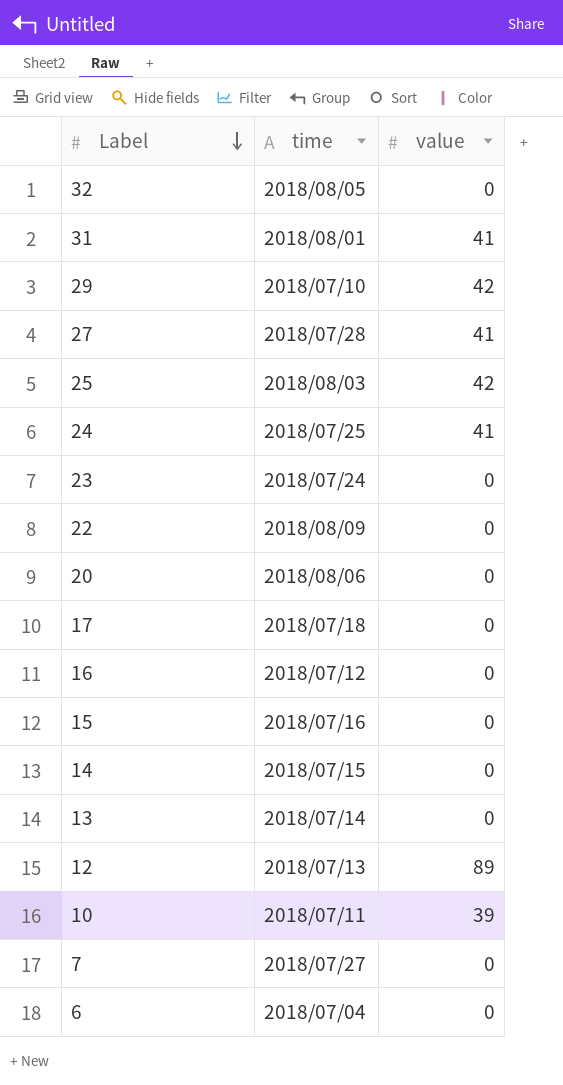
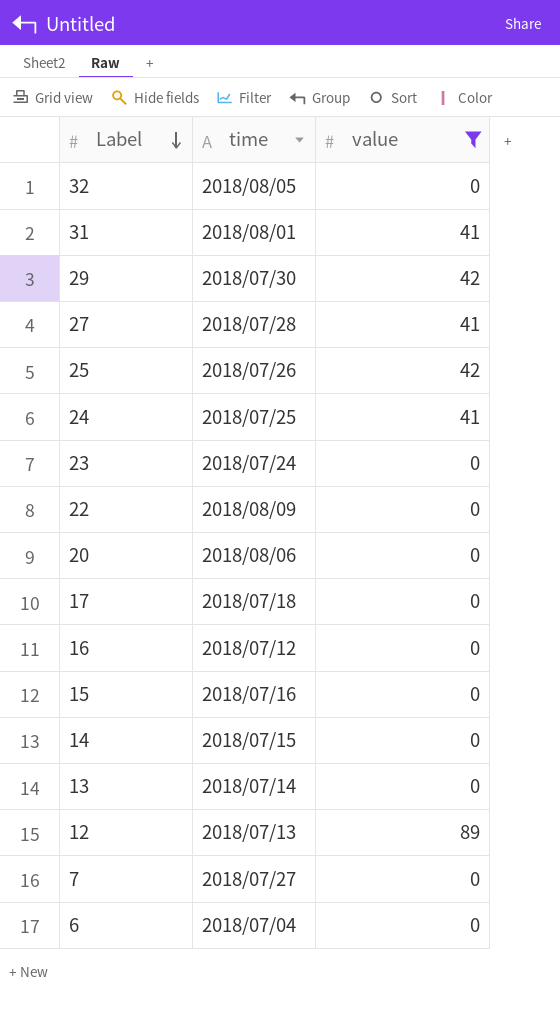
filter: none -> value != 39
29 | time: 2018/07/10 -> 2018/07/30
25 | time: 2018/08/03 -> 2018/07/26

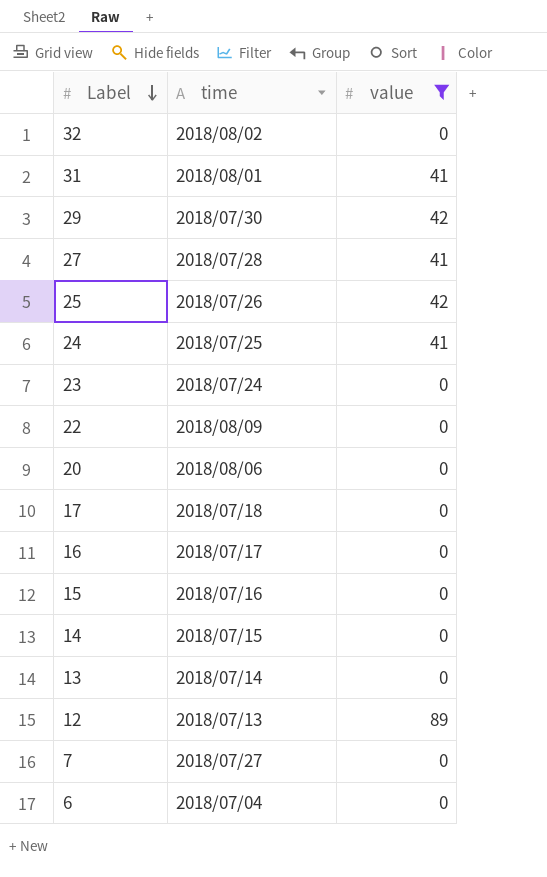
32 | time: 2018/08/05 -> 2018/08/02
16 | time: 2018/07/12 -> 2018/07/17

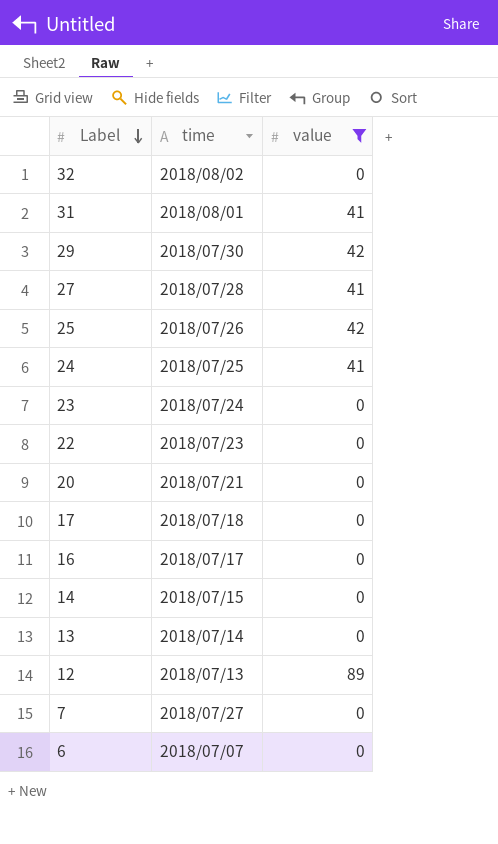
row 15: 2018/07/16 | 0 -> none
22 | time: 2018/08/09 -> 2018/07/23
20 | time: 2018/08/06 -> 2018/07/21
6 | time: 2018/07/04 -> 2018/07/07

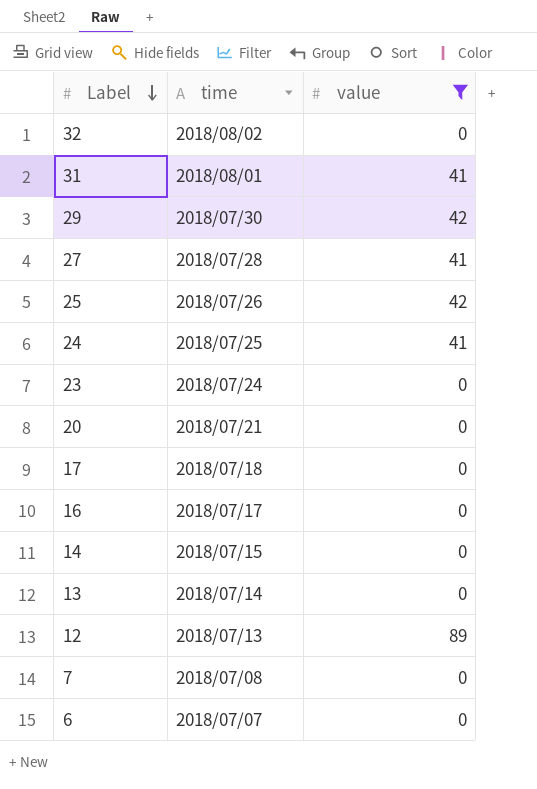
row 22: 2018/07/23 | 0 -> none
7 | time: 2018/07/27 -> 2018/07/08

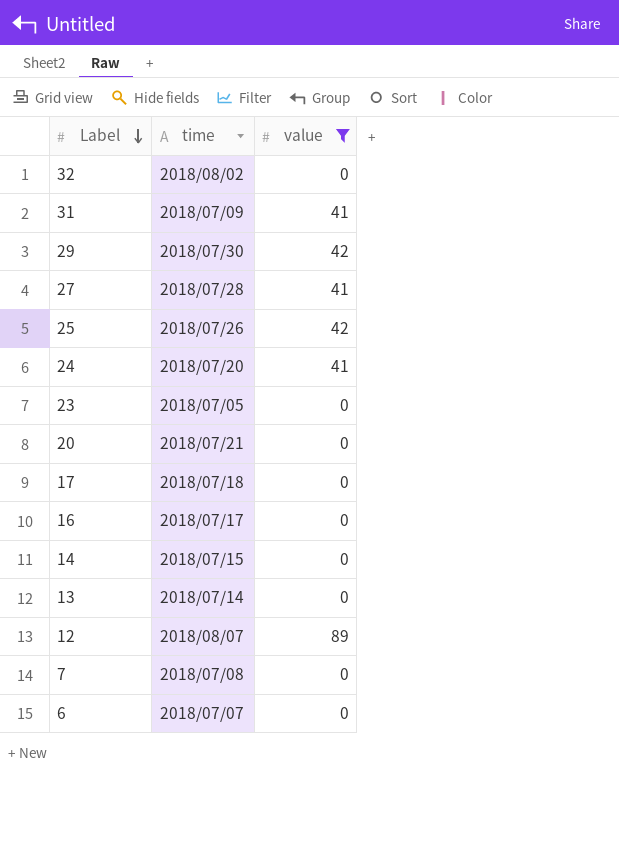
31 | time: 2018/08/01 -> 2018/07/09
24 | time: 2018/07/25 -> 2018/07/20
23 | time: 2018/07/24 -> 2018/07/05
12 | time: 2018/07/13 -> 2018/08/07

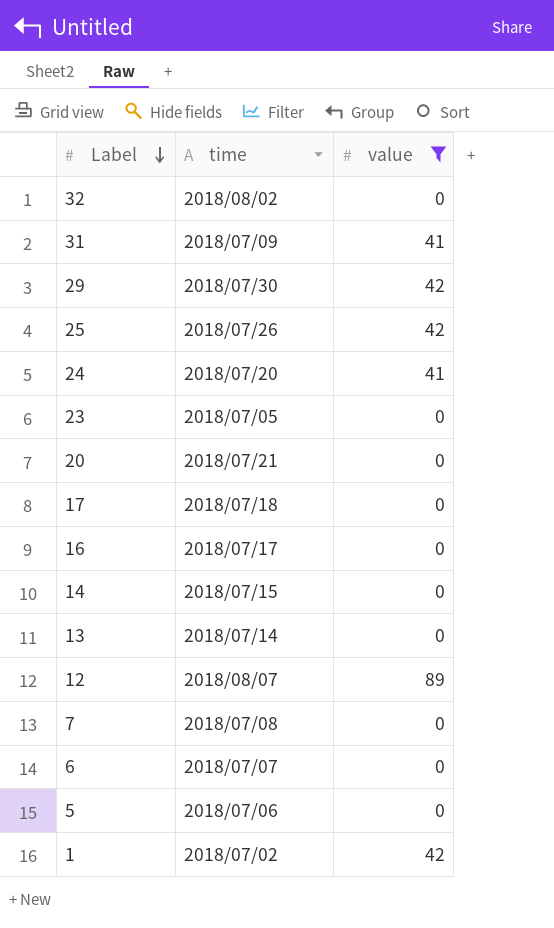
row 27: 2018/07/28 | 41 -> none
row 5: none -> 2018/07/06 | 0
row 1: none -> 2018/07/02 | 42

